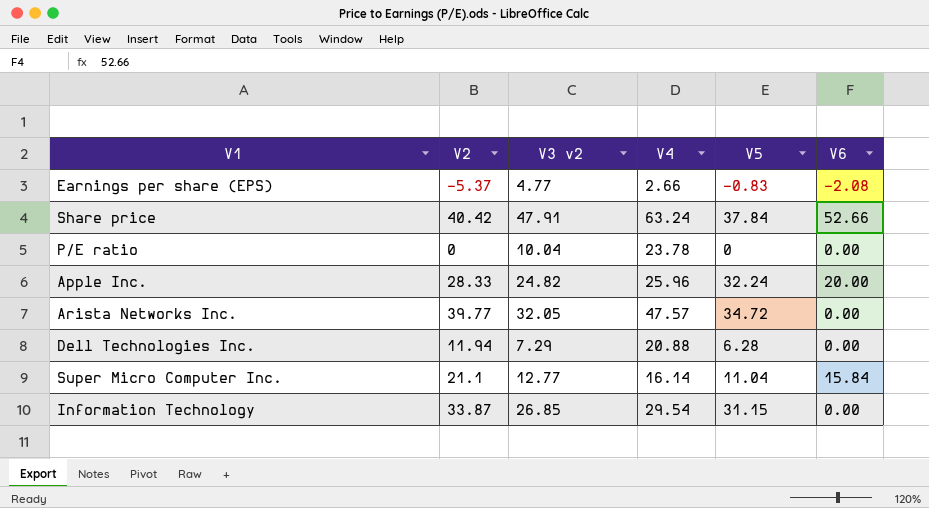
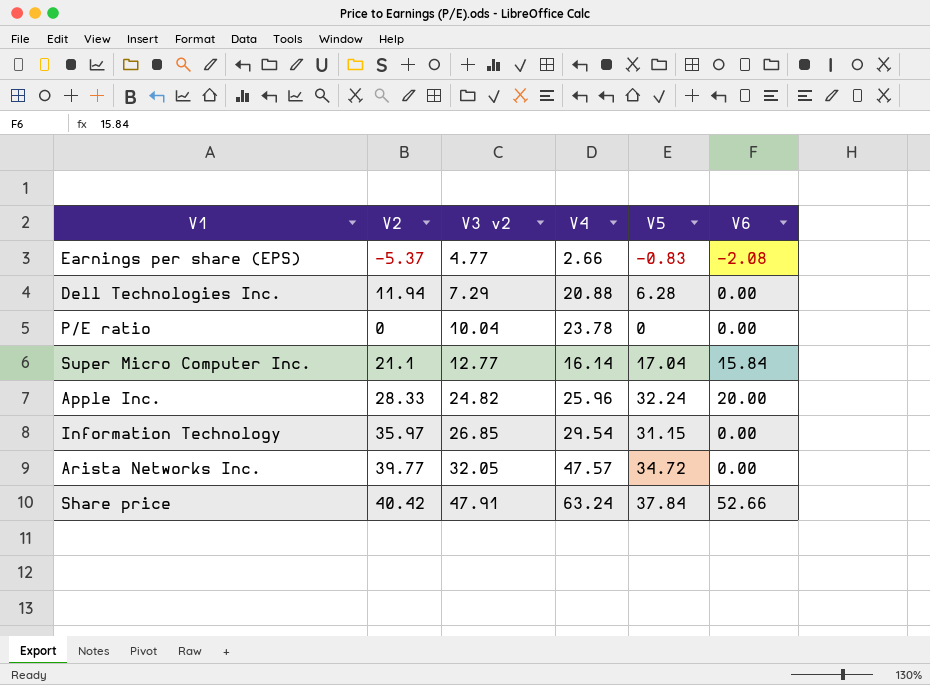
row order: none -> V3 v2 ascending
Super Micro Computer Inc. | V5: 11.04 -> 17.04
Information Technology | V2: 33.87 -> 35.97

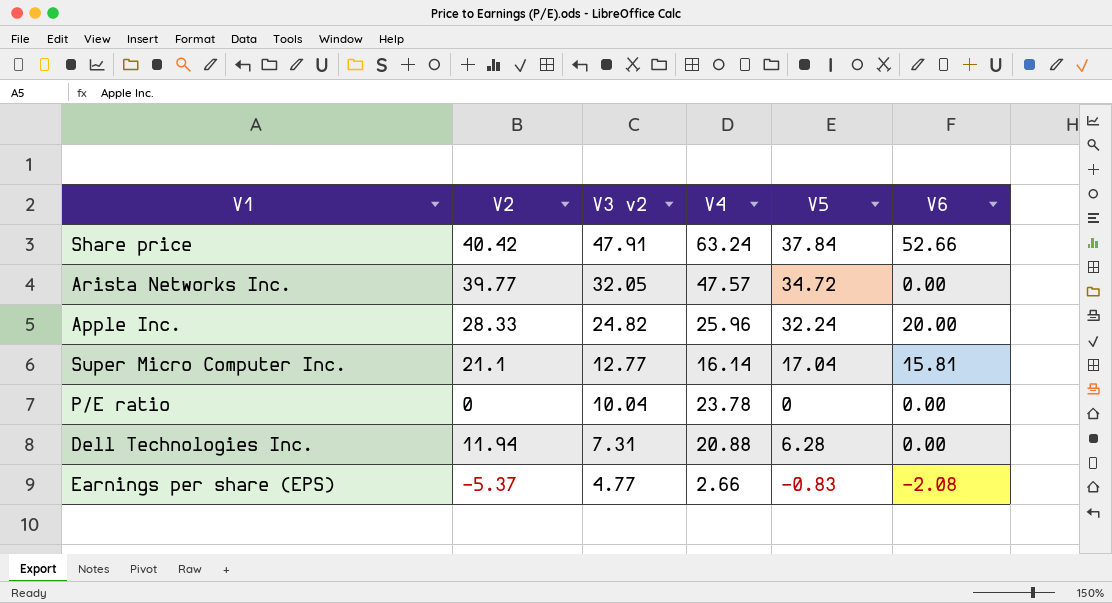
row order: V3 v2 ascending -> V3 v2 descending
row Information Technology: 35.97 | 26.85 | 29.54 | 31.15 | 0.00 -> none
Super Micro Computer Inc. | V6: 15.84 -> 15.81
Dell Technologies Inc. | V3 v2: 7.29 -> 7.31

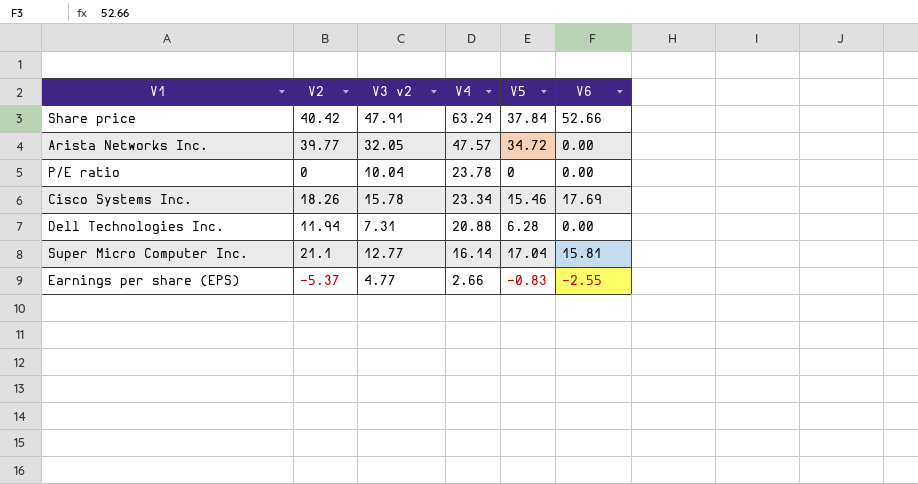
row order: V3 v2 descending -> V4 descending
row Apple Inc.: 28.33 | 24.82 | 25.96 | 32.24 | 20.00 -> none
row Cisco Systems Inc.: none -> 18.26 | 15.78 | 23.34 | 15.46 | 17.69
Earnings per share (EPS) | V6: -2.08 -> -2.55

